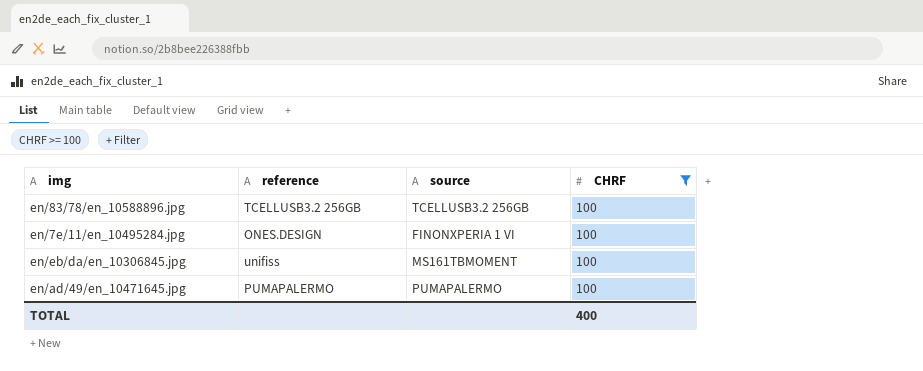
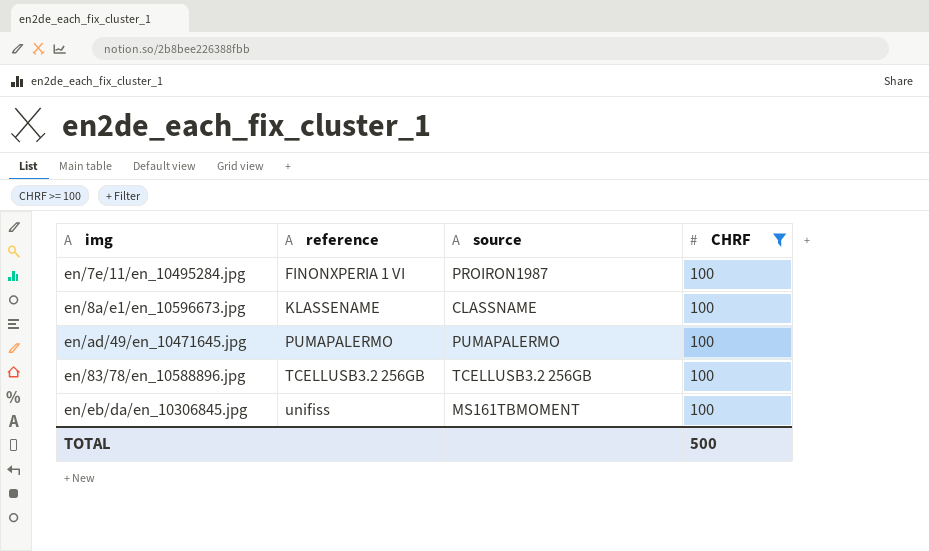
row order: none -> reference ascending
en/7e/11/en_10495284.jpg | reference: ONES.DESIGN -> FINONXPERIA 1 VI
en/7e/11/en_10495284.jpg | source: FINONXPERIA 1 VI -> PROIRON1987
row en/8a/e1/en_10596673.jpg: none -> KLASSENAME | CLASSNAME | 100
TOTAL | CHRF: 400 -> 500

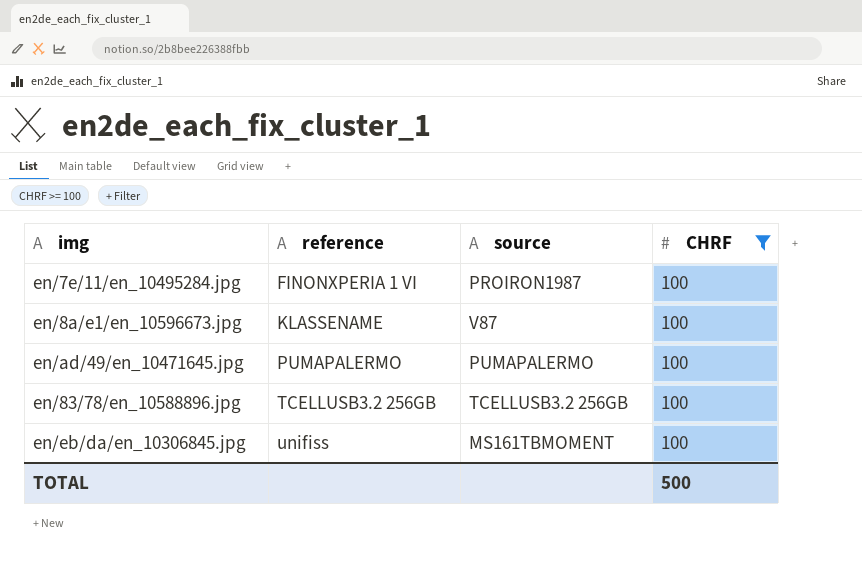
en/8a/e1/en_10596673.jpg | source: CLASSNAME -> V87

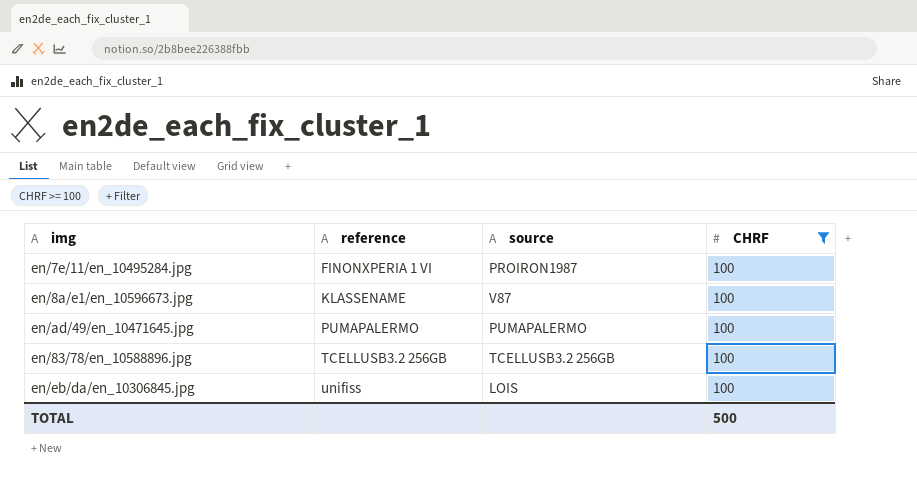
en/eb/da/en_10306845.jpg | source: MS161TBMOMENT -> LOIS

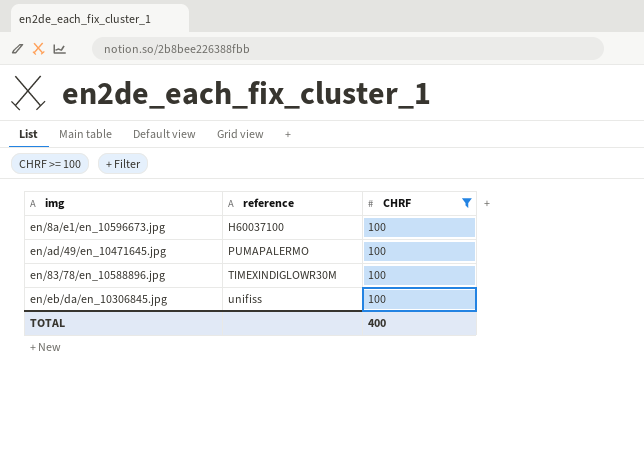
column source | position: 3 -> none
row en/7e/11/en_10495284.jpg: FINONXPERIA 1 VI | PROIRON1987 | 100 -> none
en/8a/e1/en_10596673.jpg | reference: KLASSENAME -> H60037100
en/83/78/en_10588896.jpg | reference: TCELLUSB3.2 256GB -> TIMEXINDIGLOWR30M
TOTAL | CHRF: 500 -> 400

